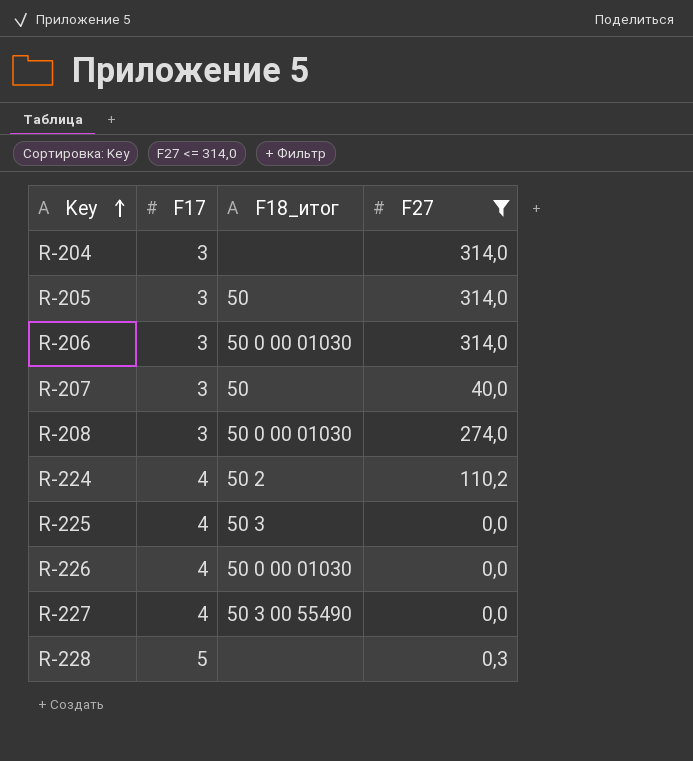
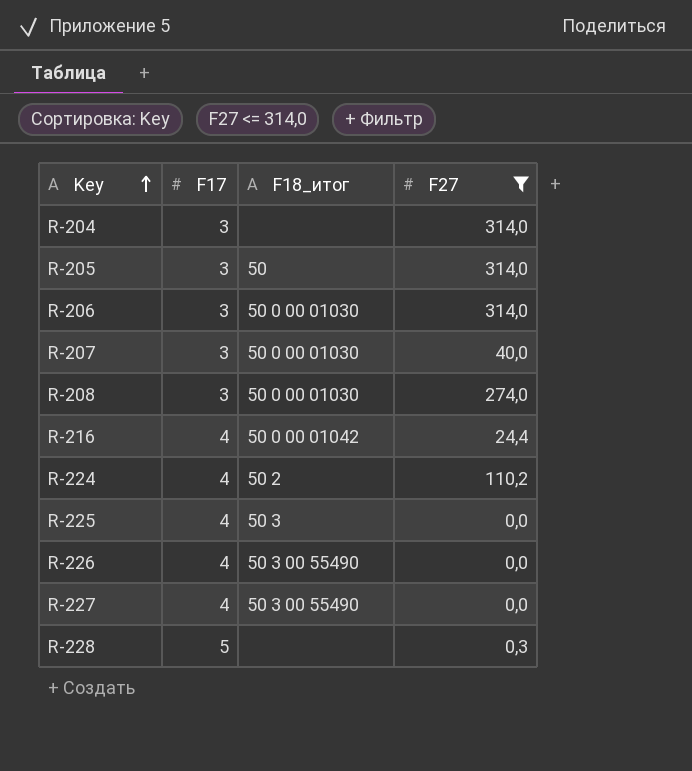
R-207 | F18_итог: 50 -> 50 0 00 01030
row R-216: none -> 4 | 50 0 00 01042 | 24,4
R-226 | F18_итог: 50 0 00 01030 -> 50 3 00 55490

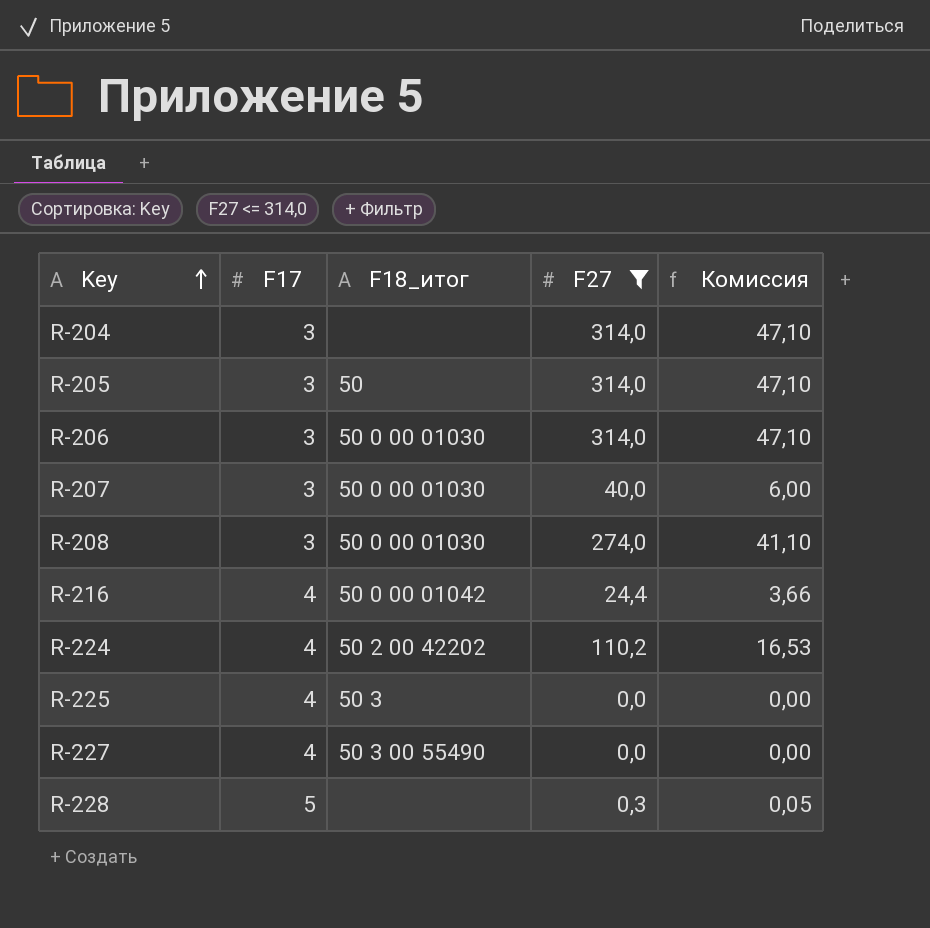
column Комиссия | formula: none -> [F27] * 0,15
row R-226: 4 | 50 3 00 55490 | 0,0 -> none
R-224 | F18_итог: 50 2 -> 50 2 00 42202

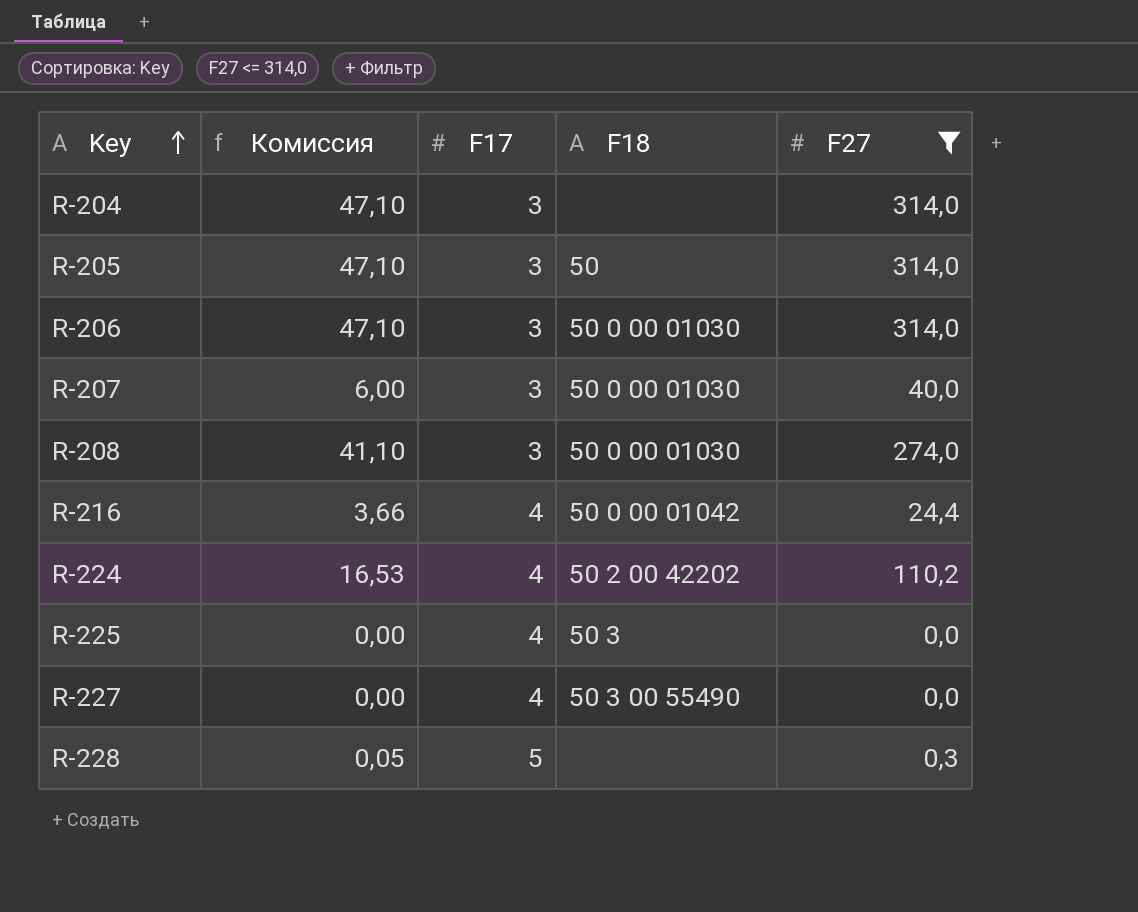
column Комиссия | position: 5 -> 2
column name: F18_итог -> F18

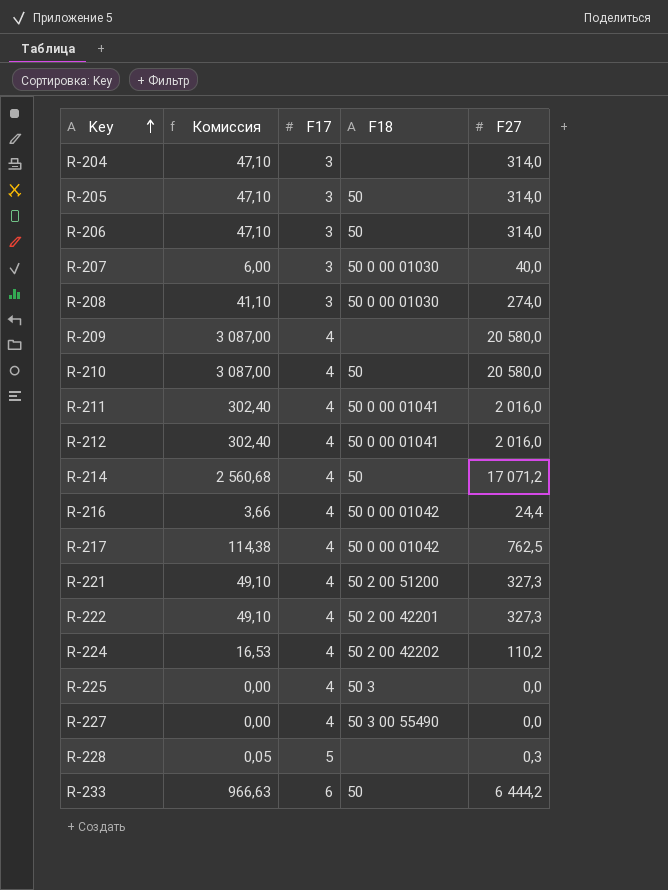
filter: F27 <= 314,0 -> none
R-206 | F18: 50 0 00 01030 -> 50

